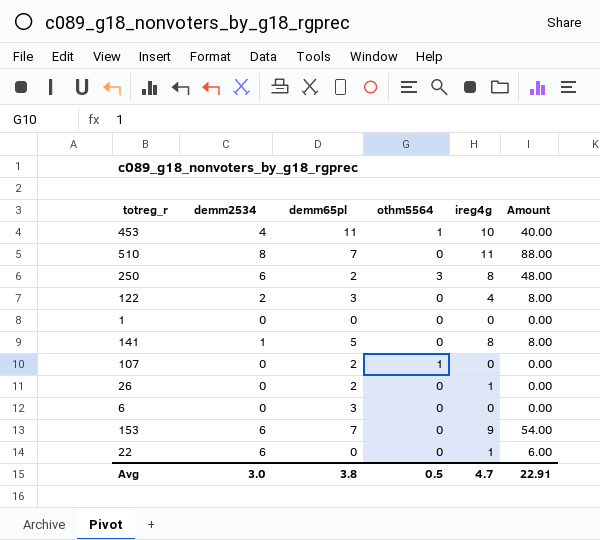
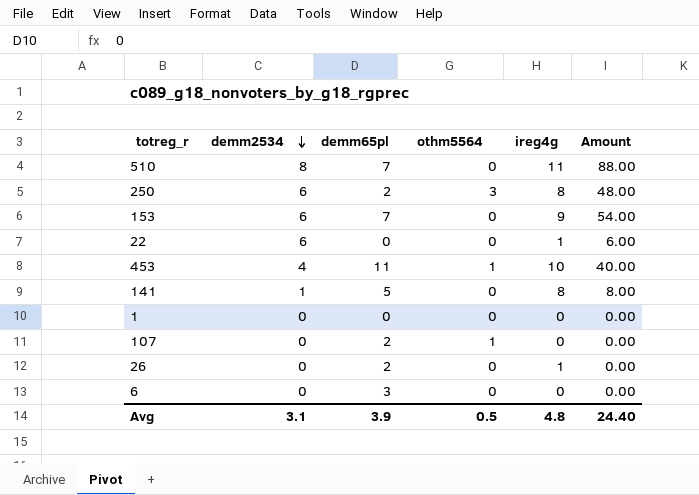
row order: none -> demm2534 descending
row 122: 2 | 3 | 0 | 4 | 8.00 -> none
Avg | demm2534: 3.0 -> 3.1
Avg | demm65pl: 3.8 -> 3.9
Avg | ireg4g: 4.7 -> 4.8
Avg | Amount: 22.91 -> 24.40

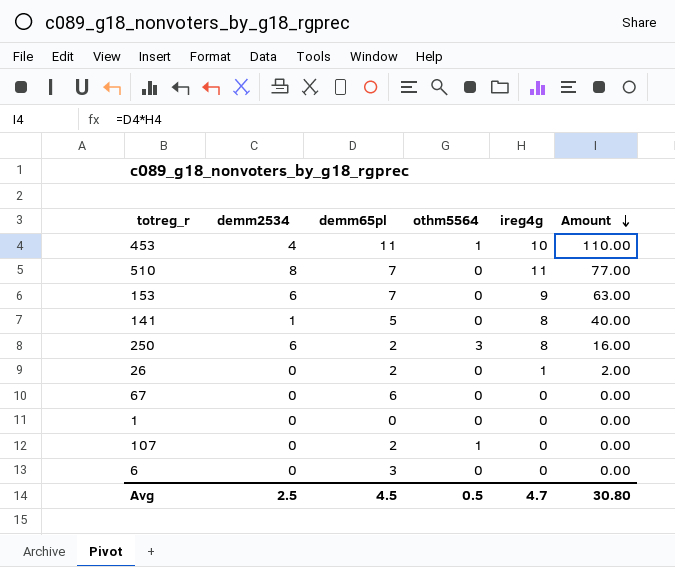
row order: demm2534 descending -> Amount descending
column Amount | formula: [demm2534] * [ireg4g] -> [demm65pl] * [ireg4g]
row 22: 6 | 0 | 0 | 1 | 6.00 -> none
row 67: none -> 0 | 6 | 0 | 0 | 0.00
Avg | demm2534: 3.1 -> 2.5
Avg | demm65pl: 3.9 -> 4.5
Avg | ireg4g: 4.8 -> 4.7
Avg | Amount: 24.40 -> 30.80

